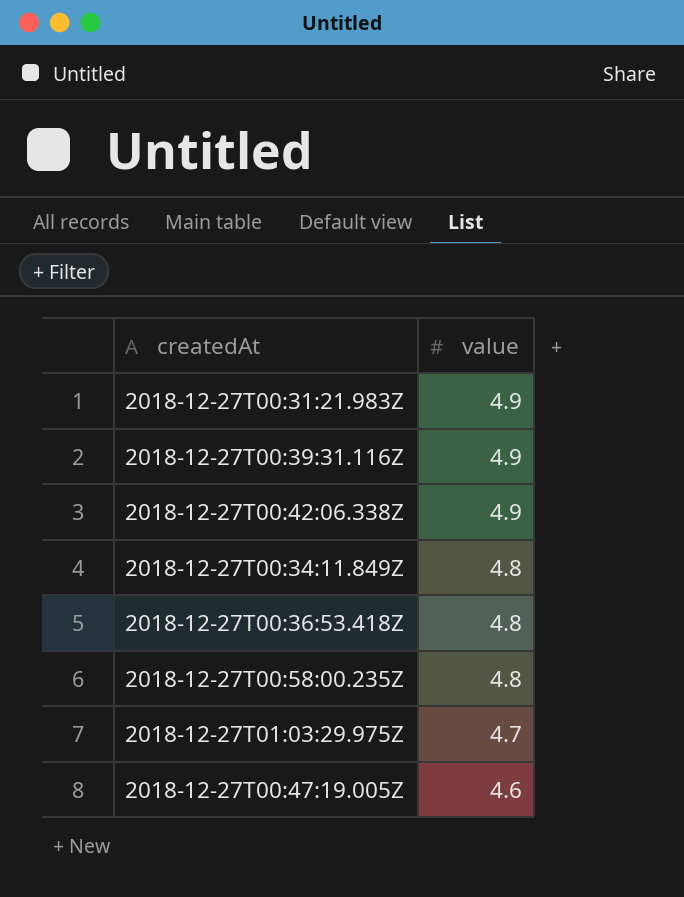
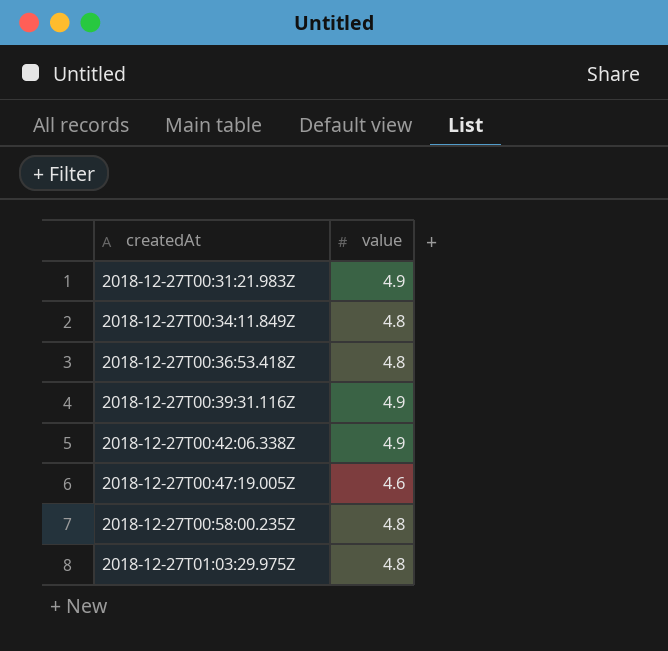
row order: value descending -> createdAt ascending
2018-12-27T01:03:29.975Z | value: 4.7 -> 4.8

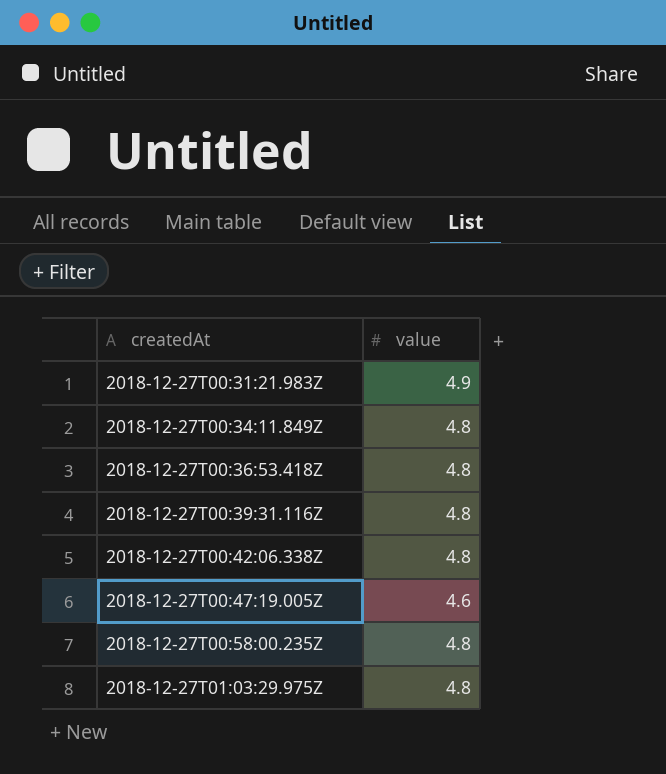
2018-12-27T00:39:31.116Z | value: 4.9 -> 4.8
2018-12-27T00:42:06.338Z | value: 4.9 -> 4.8

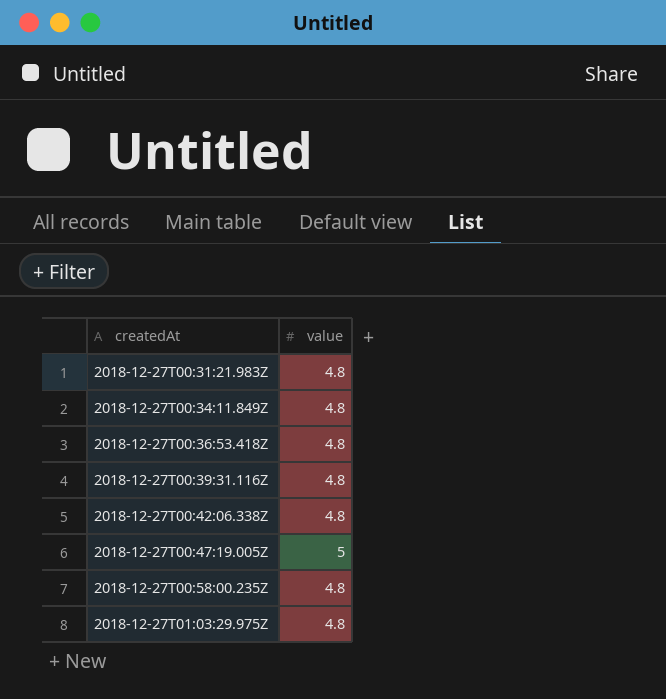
2018-12-27T00:31:21.983Z | value: 4.9 -> 4.8
2018-12-27T00:47:19.005Z | value: 4.6 -> 5

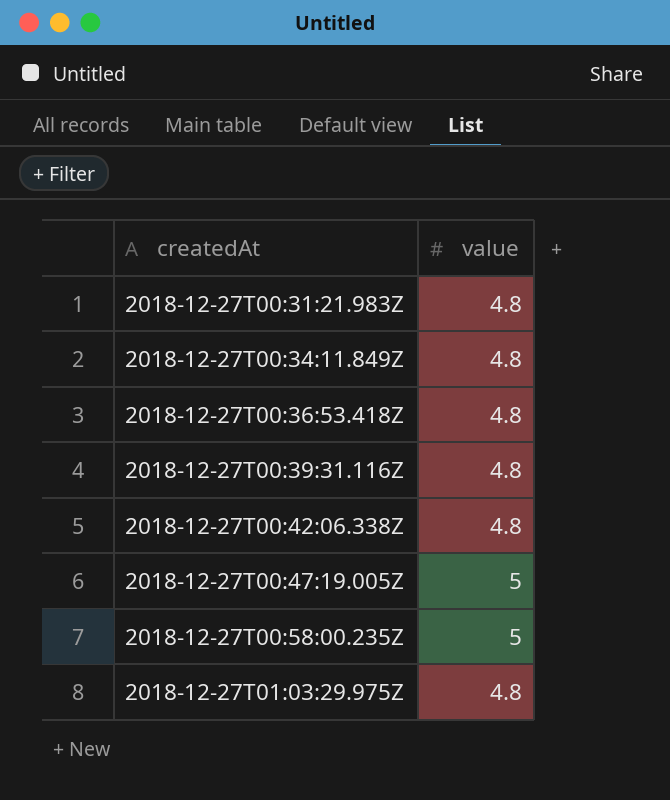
2018-12-27T00:58:00.235Z | value: 4.8 -> 5

